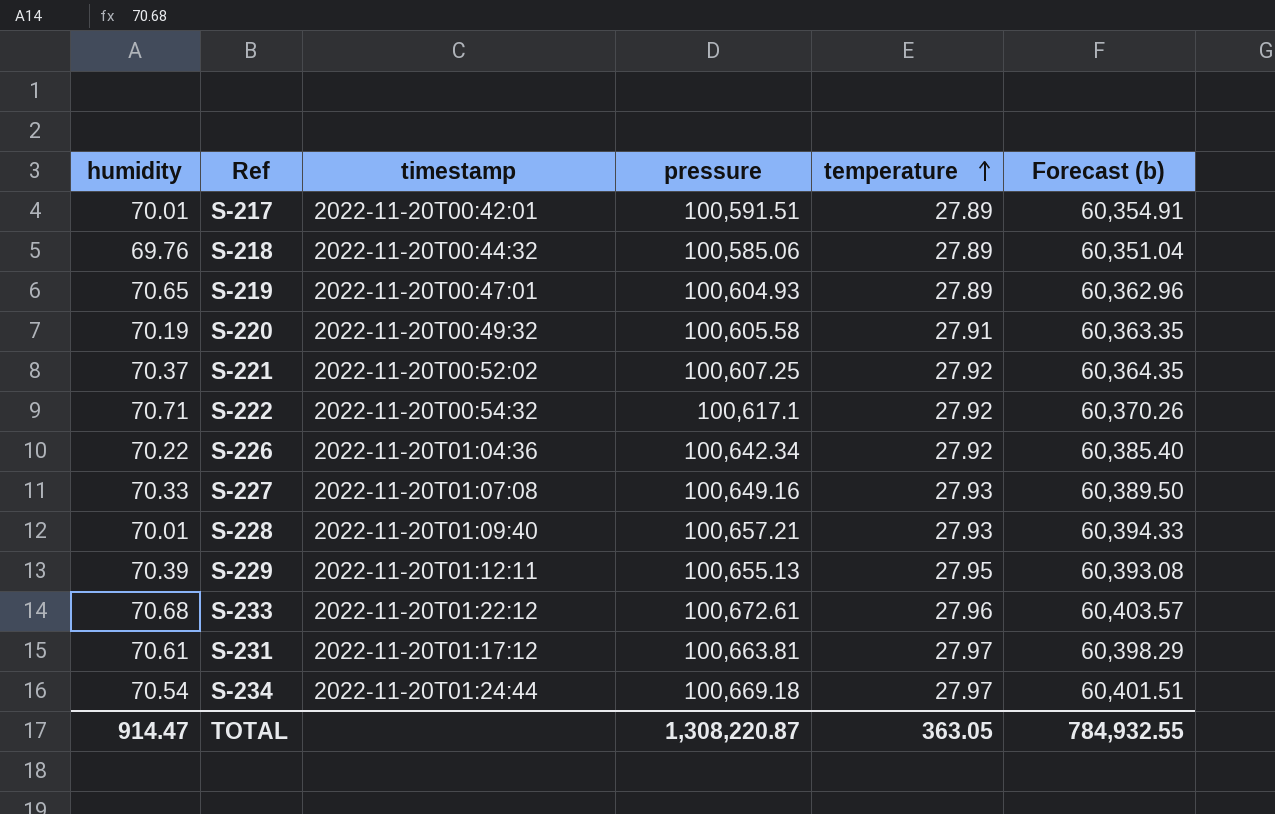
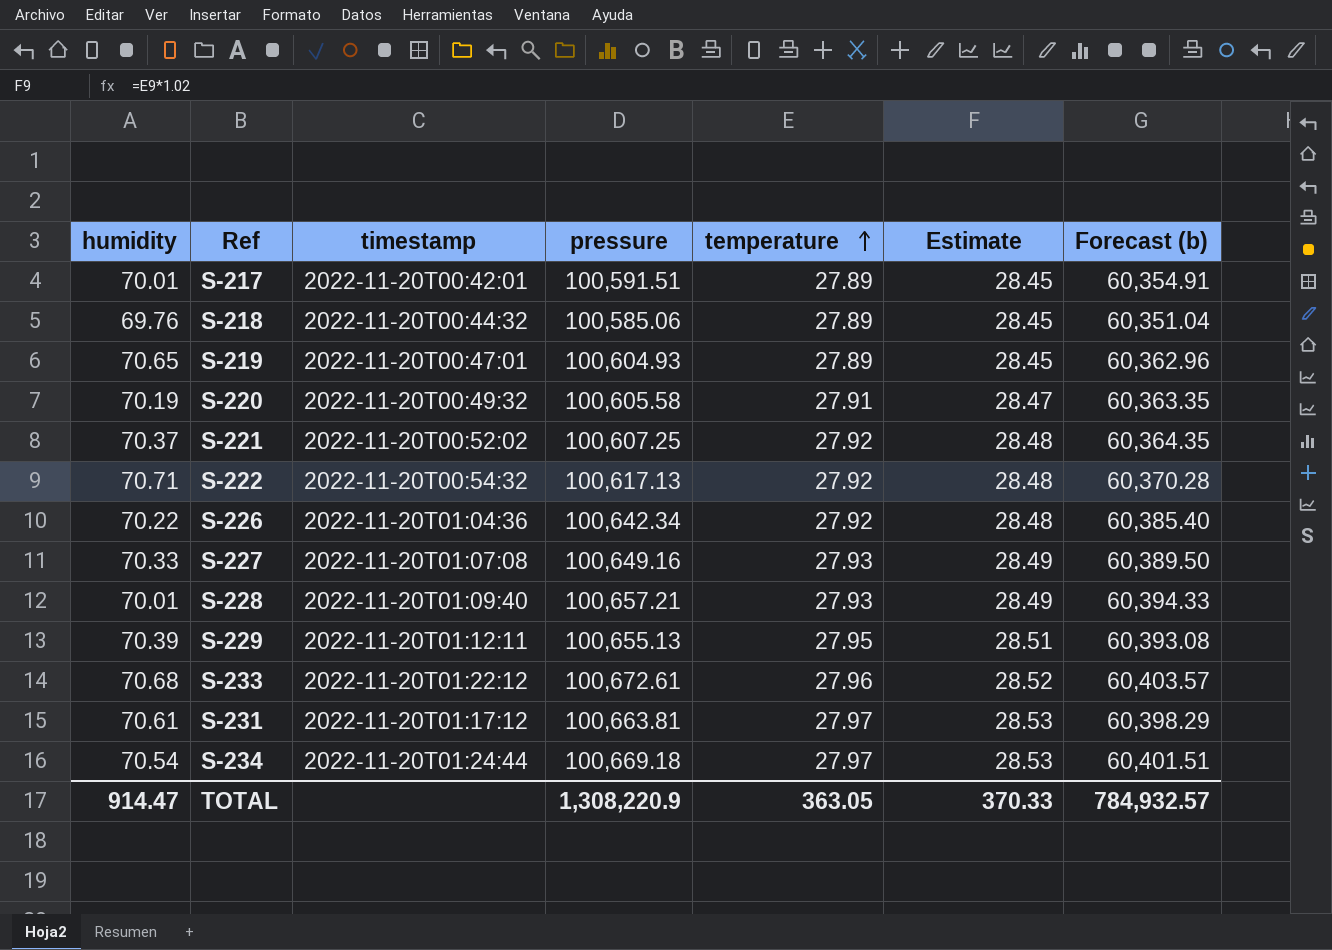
column Estimate | formula: none -> [temperature] * 1.02
S-222 | pressure: 100,617.1 -> 100,617.13
S-222 | Forecast (b): 60,370.26 -> 60,370.28
TOTAL | pressure: 1,308,220.87 -> 1,308,220.9
TOTAL | Forecast (b): 784,932.55 -> 784,932.57

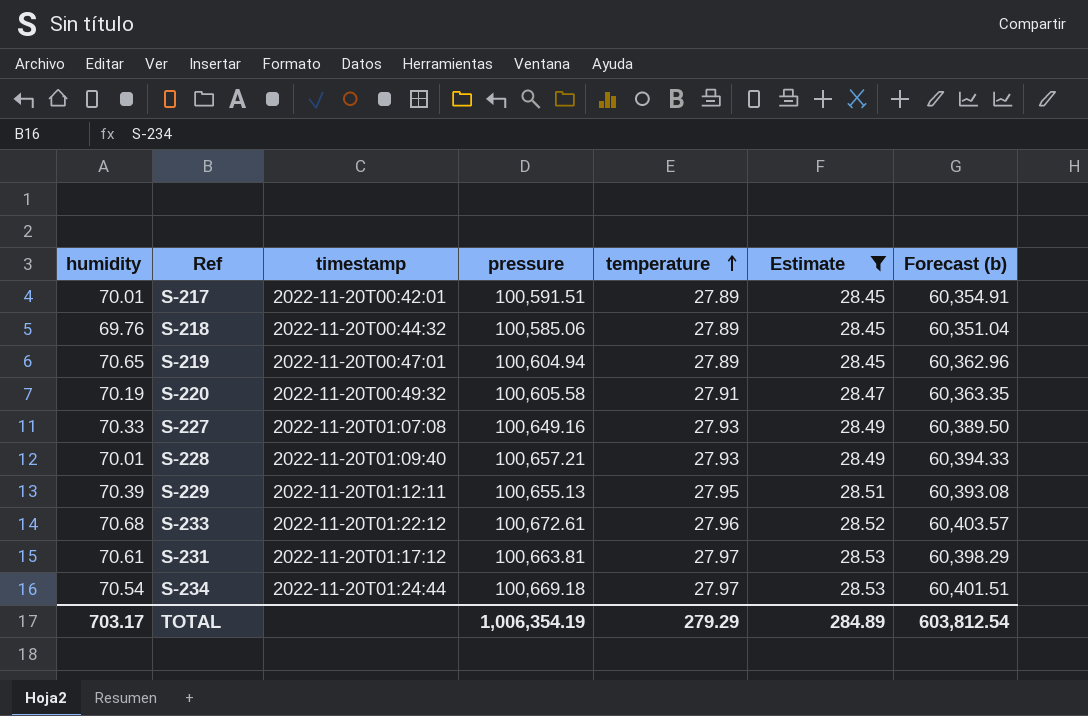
filter: none -> Estimate != 28.48
S-219 | pressure: 100,604.93 -> 100,604.94
TOTAL | humidity: 914.47 -> 703.17
TOTAL | pressure: 1,308,220.9 -> 1,006,354.19
TOTAL | temperature: 363.05 -> 279.29
TOTAL | Estimate: 370.33 -> 284.89
TOTAL | Forecast (b): 784,932.57 -> 603,812.54

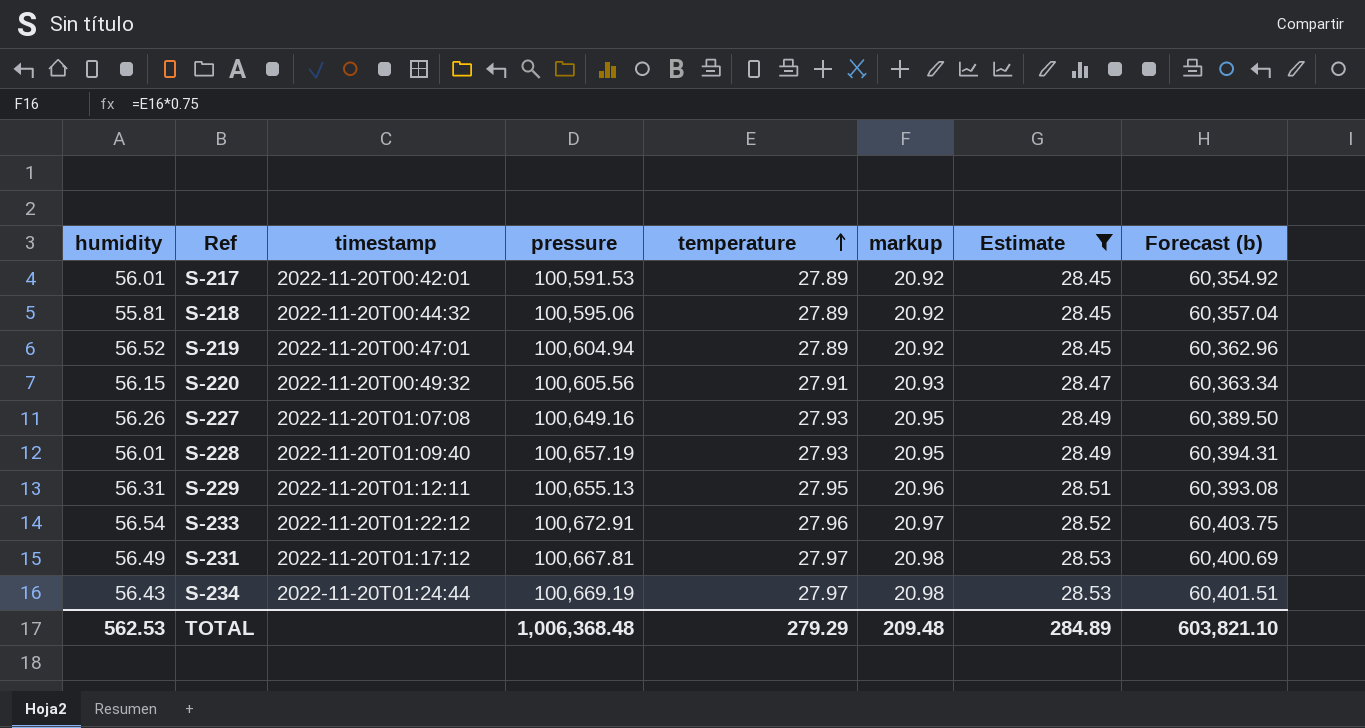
column markup | formula: none -> [temperature] * 0.75
S-217 | humidity: 70.01 -> 56.01
S-217 | pressure: 100,591.51 -> 100,591.53
S-217 | Forecast (b): 60,354.91 -> 60,354.92
S-218 | humidity: 69.76 -> 55.81
S-218 | pressure: 100,585.06 -> 100,595.06
S-218 | Forecast (b): 60,351.04 -> 60,357.04
S-219 | humidity: 70.65 -> 56.52
S-220 | humidity: 70.19 -> 56.15
S-220 | pressure: 100,605.58 -> 100,605.56
S-220 | Forecast (b): 60,363.35 -> 60,363.34
S-227 | humidity: 70.33 -> 56.26
S-228 | humidity: 70.01 -> 56.01
S-228 | pressure: 100,657.21 -> 100,657.19
S-228 | Forecast (b): 60,394.33 -> 60,394.31
S-229 | humidity: 70.39 -> 56.31
S-233 | humidity: 70.68 -> 56.54
S-233 | pressure: 100,672.61 -> 100,672.91
S-233 | Forecast (b): 60,403.57 -> 60,403.75
S-231 | humidity: 70.61 -> 56.49
S-231 | pressure: 100,663.81 -> 100,667.81
S-231 | Forecast (b): 60,398.29 -> 60,400.69
S-234 | humidity: 70.54 -> 56.43
S-234 | pressure: 100,669.18 -> 100,669.19
TOTAL | humidity: 703.17 -> 562.53
TOTAL | pressure: 1,006,354.19 -> 1,006,368.48
TOTAL | Forecast (b): 603,812.54 -> 603,821.10

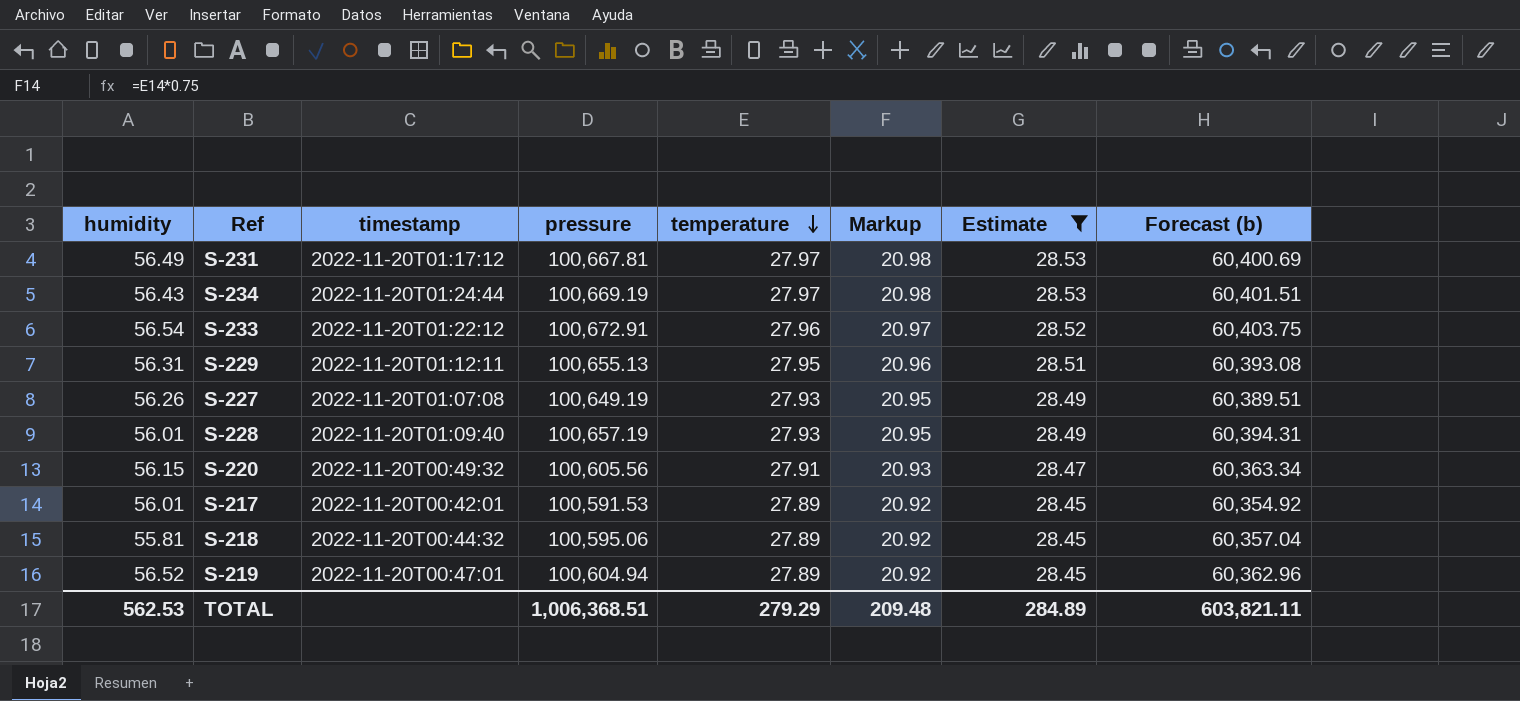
row order: temperature ascending -> temperature descending
column name: markup -> Markup
S-227 | pressure: 100,649.16 -> 100,649.19
S-227 | Forecast (b): 60,389.50 -> 60,389.51
TOTAL | pressure: 1,006,368.48 -> 1,006,368.51
TOTAL | Forecast (b): 603,821.10 -> 603,821.11

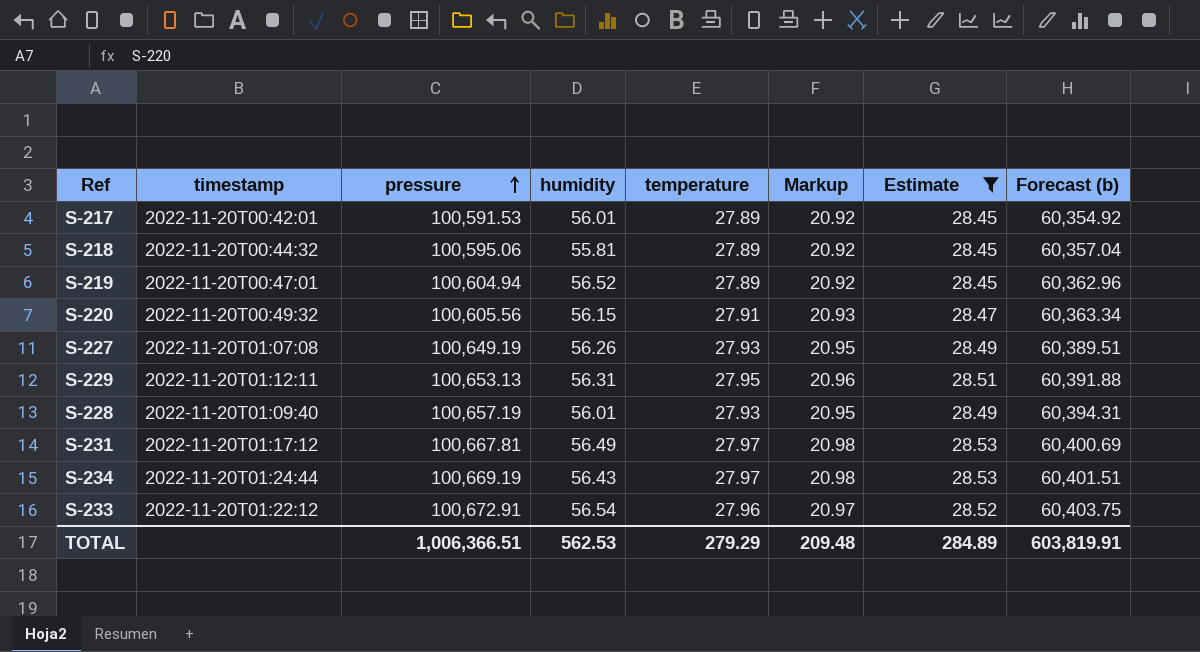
row order: temperature descending -> pressure ascending
column humidity | position: 1 -> 4
S-229 | pressure: 100,655.13 -> 100,653.13
S-229 | Forecast (b): 60,393.08 -> 60,391.88
TOTAL | pressure: 1,006,368.51 -> 1,006,366.51
TOTAL | Forecast (b): 603,821.11 -> 603,819.91

